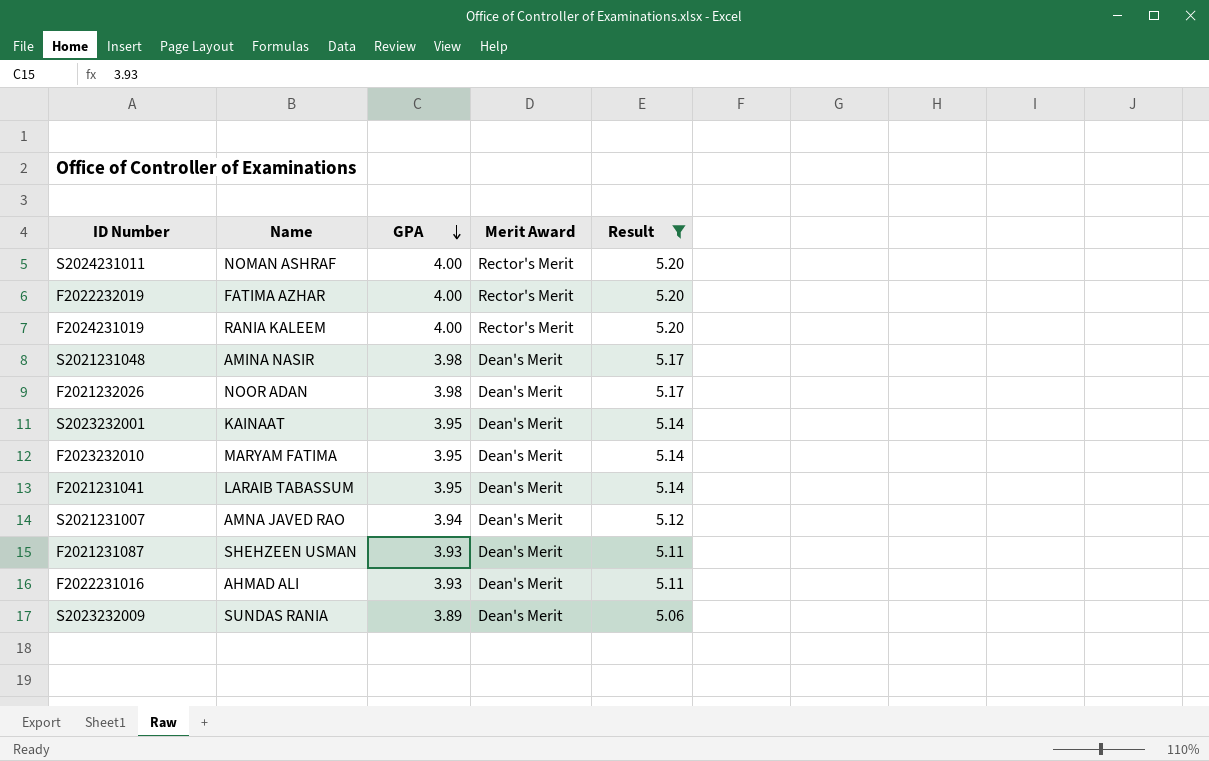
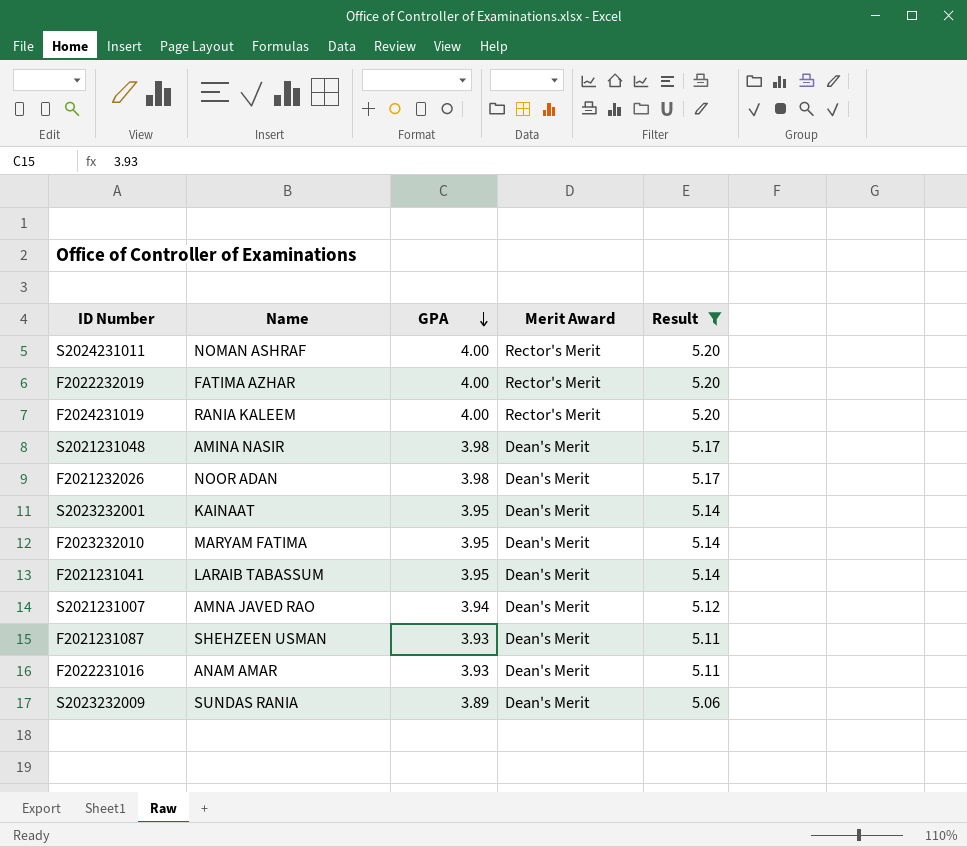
F2022231016 | Name: AHMAD ALI -> ANAM AMAR

